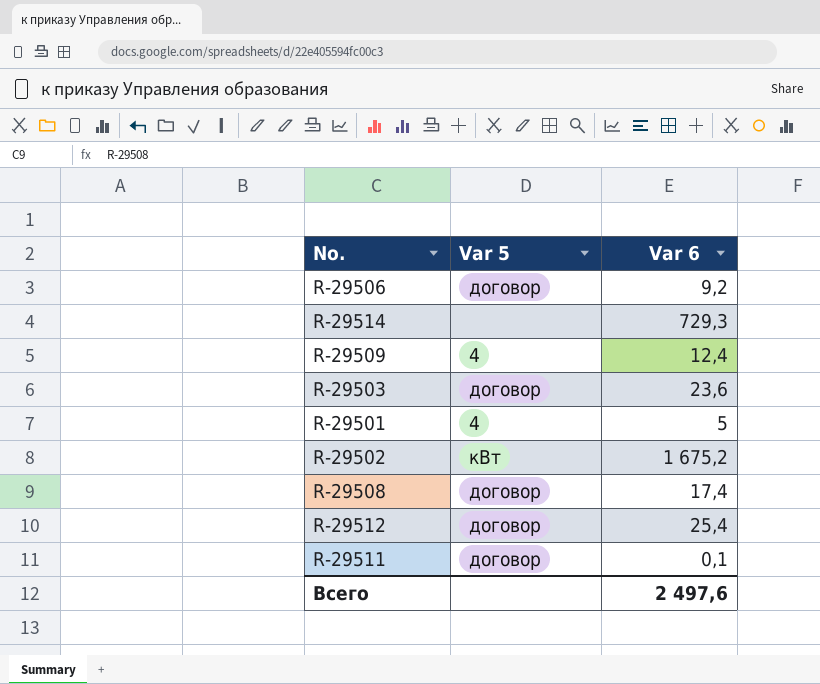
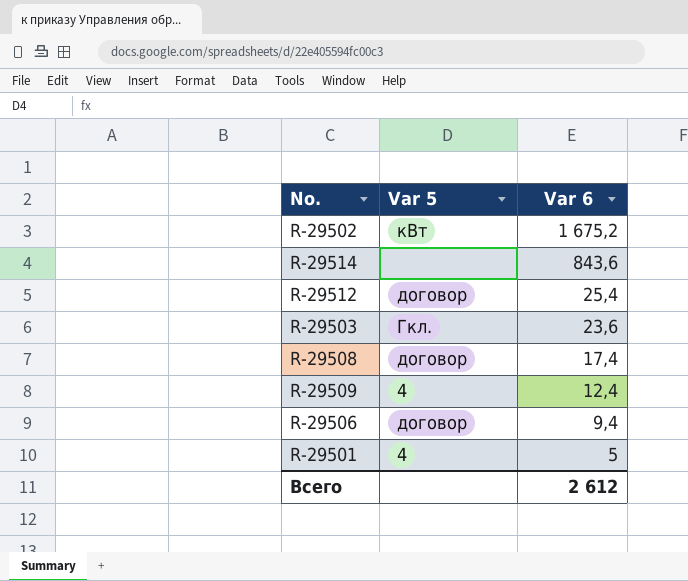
row order: none -> Var 6 descending
row R-29511: договор | 0,1 -> none
R-29514 | Var 6: 729,3 -> 843,6
R-29503 | Var 5: договор -> Гкл.
R-29506 | Var 6: 9,2 -> 9,4
Всего | Var 6: 2 497,6 -> 2 612

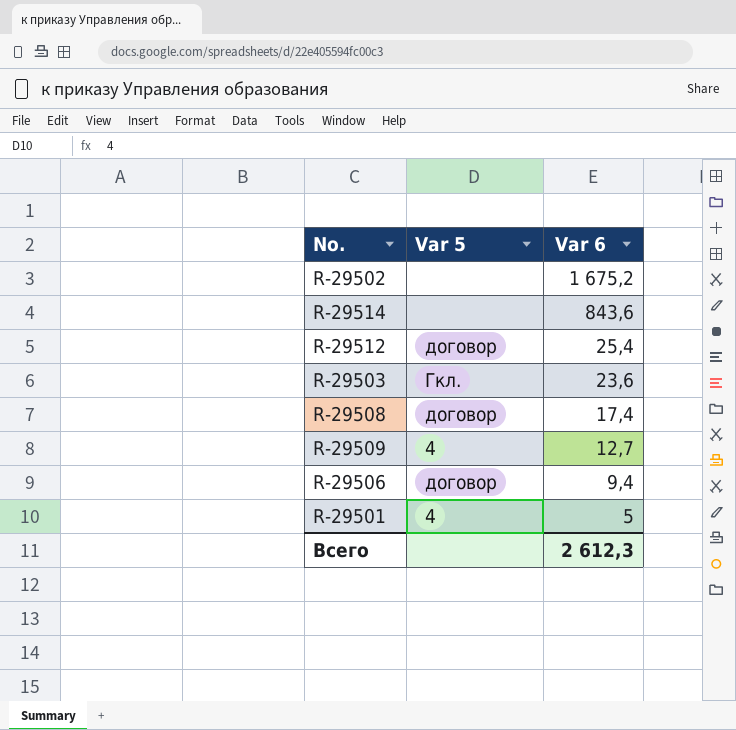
R-29502 | Var 5: кВт -> none
R-29509 | Var 6: 12,4 -> 12,7
Всего | Var 6: 2 612 -> 2 612,3

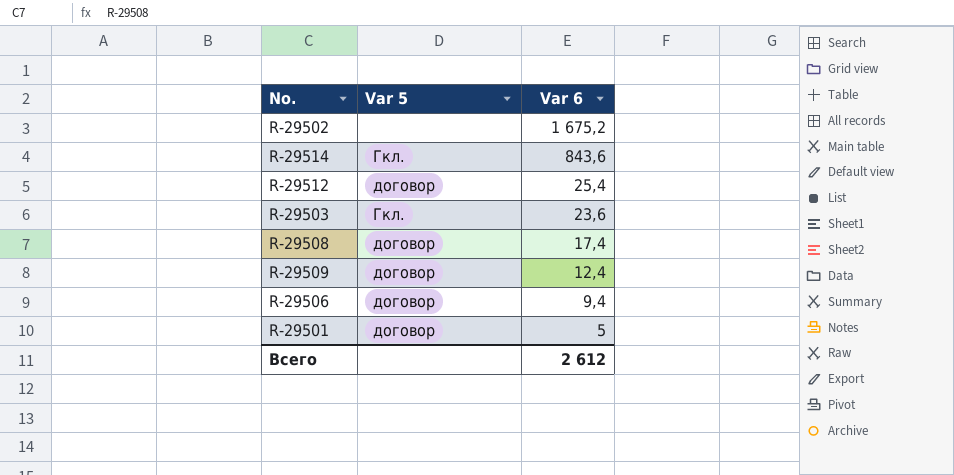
R-29514 | Var 5: none -> Гкл.
R-29509 | Var 5: 4 -> договор
R-29509 | Var 6: 12,7 -> 12,4
R-29501 | Var 5: 4 -> договор
Всего | Var 6: 2 612,3 -> 2 612

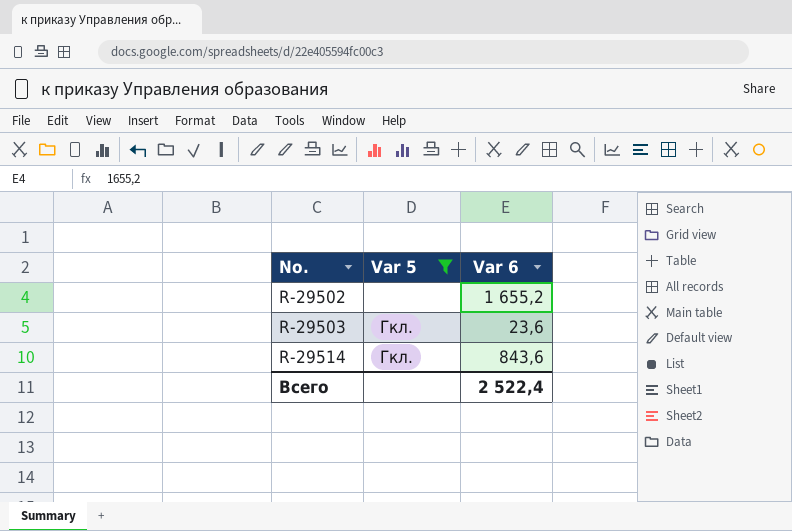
filter: none -> Var 5 != договор
row order: Var 6 descending -> No. ascending
R-29502 | Var 6: 1 675,2 -> 1 655,2
Всего | Var 6: 2 612 -> 2 522,4

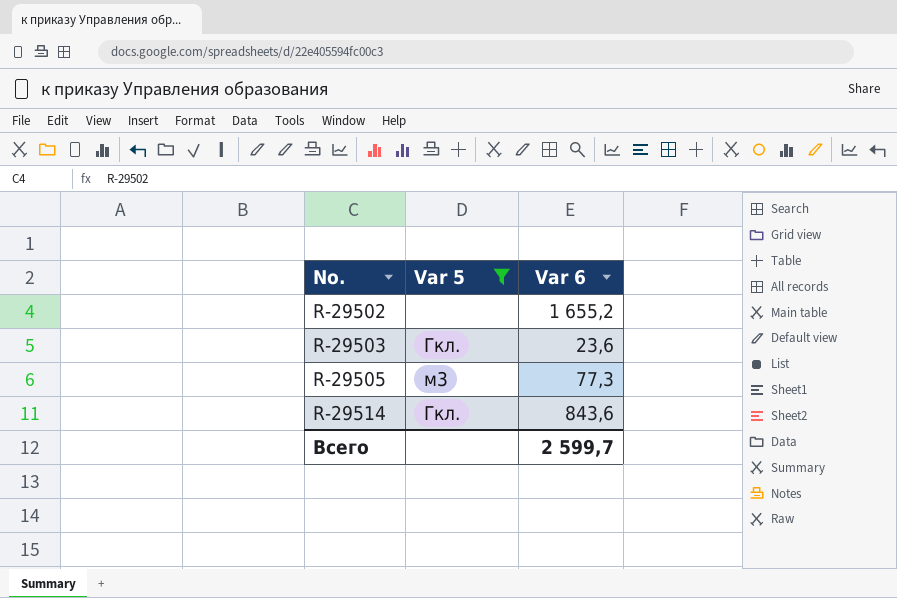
row R-29505: none -> м3 | 77,3
Всего | Var 6: 2 522,4 -> 2 599,7

